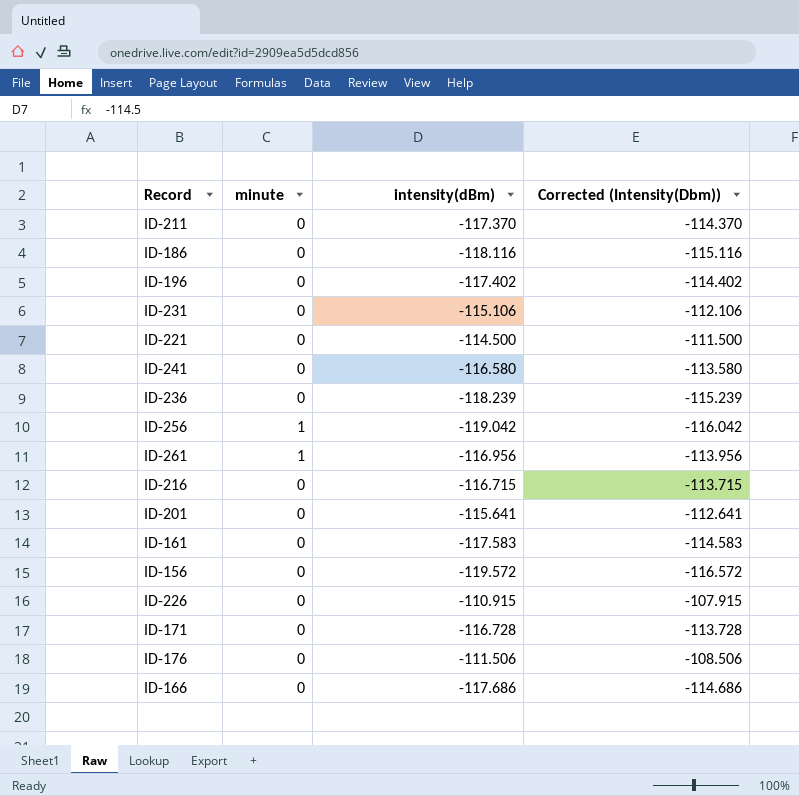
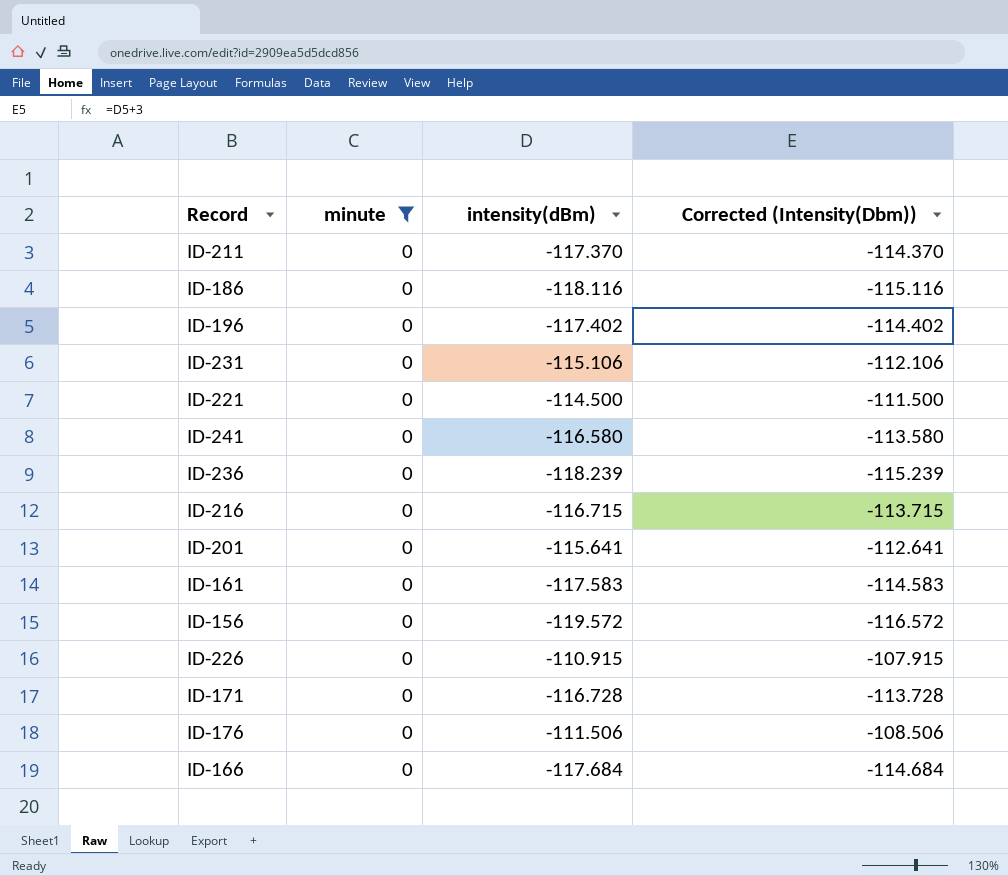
filter: none -> minute = 0
ID-166 | intensity(dBm): -117.686 -> -117.684
ID-166 | Corrected (Intensity(Dbm)): -114.686 -> -114.684

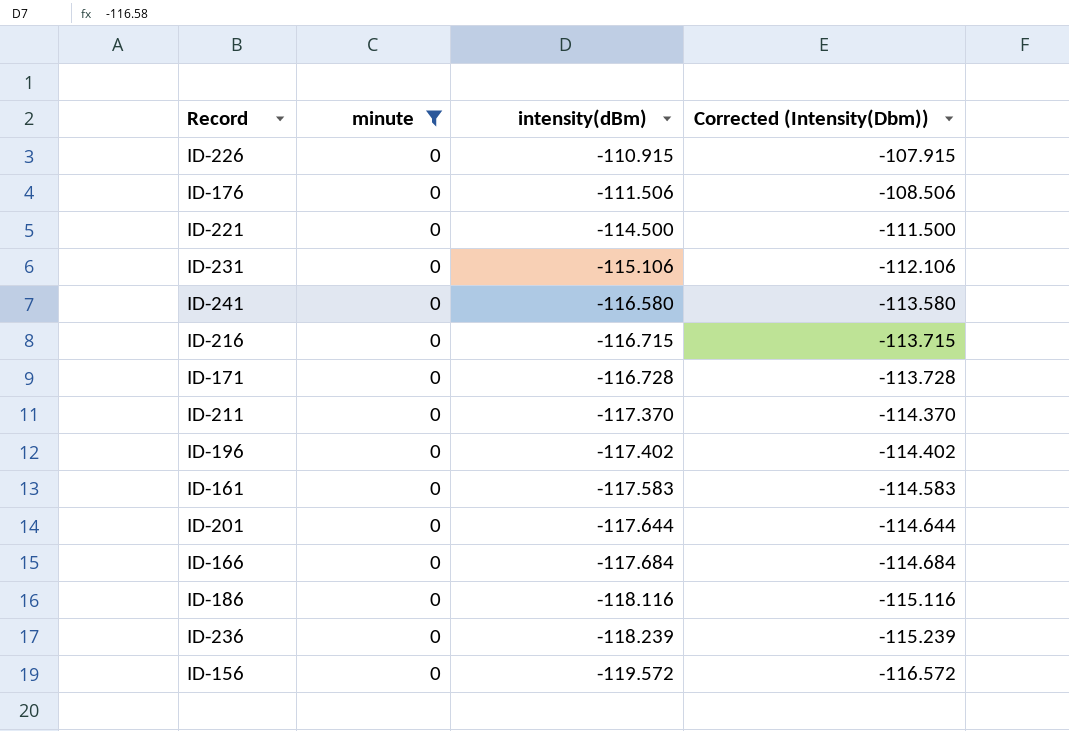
row order: none -> intensity(dBm) descending
ID-201 | intensity(dBm): -115.641 -> -117.644
ID-201 | Corrected (Intensity(Dbm)): -112.641 -> -114.644

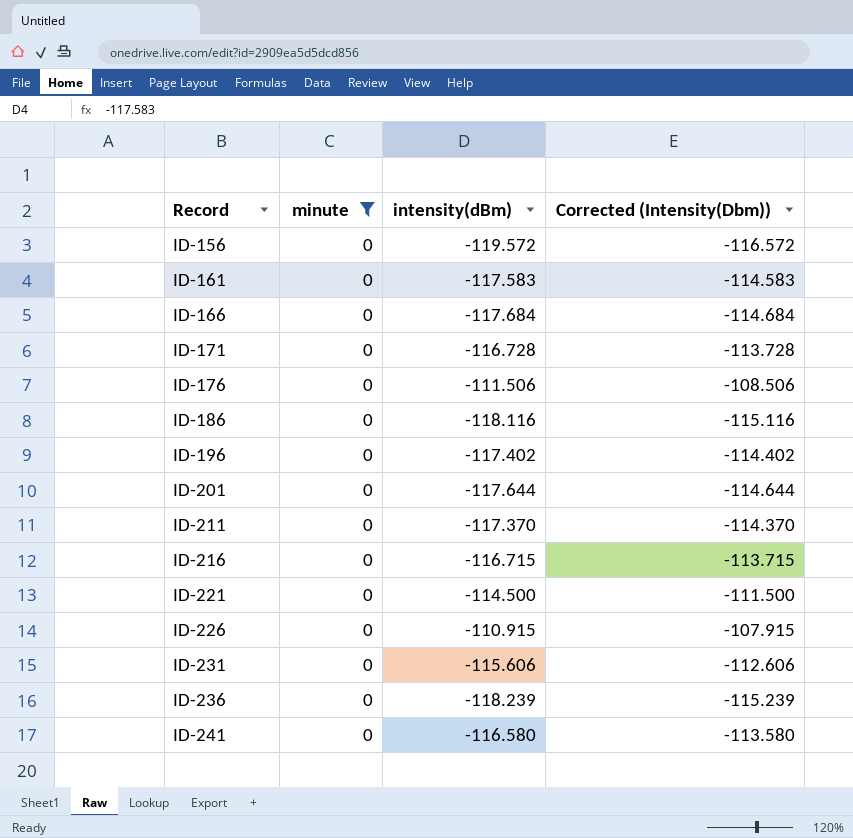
row order: intensity(dBm) descending -> Record ascending
ID-231 | intensity(dBm): -115.106 -> -115.606
ID-231 | Corrected (Intensity(Dbm)): -112.106 -> -112.606

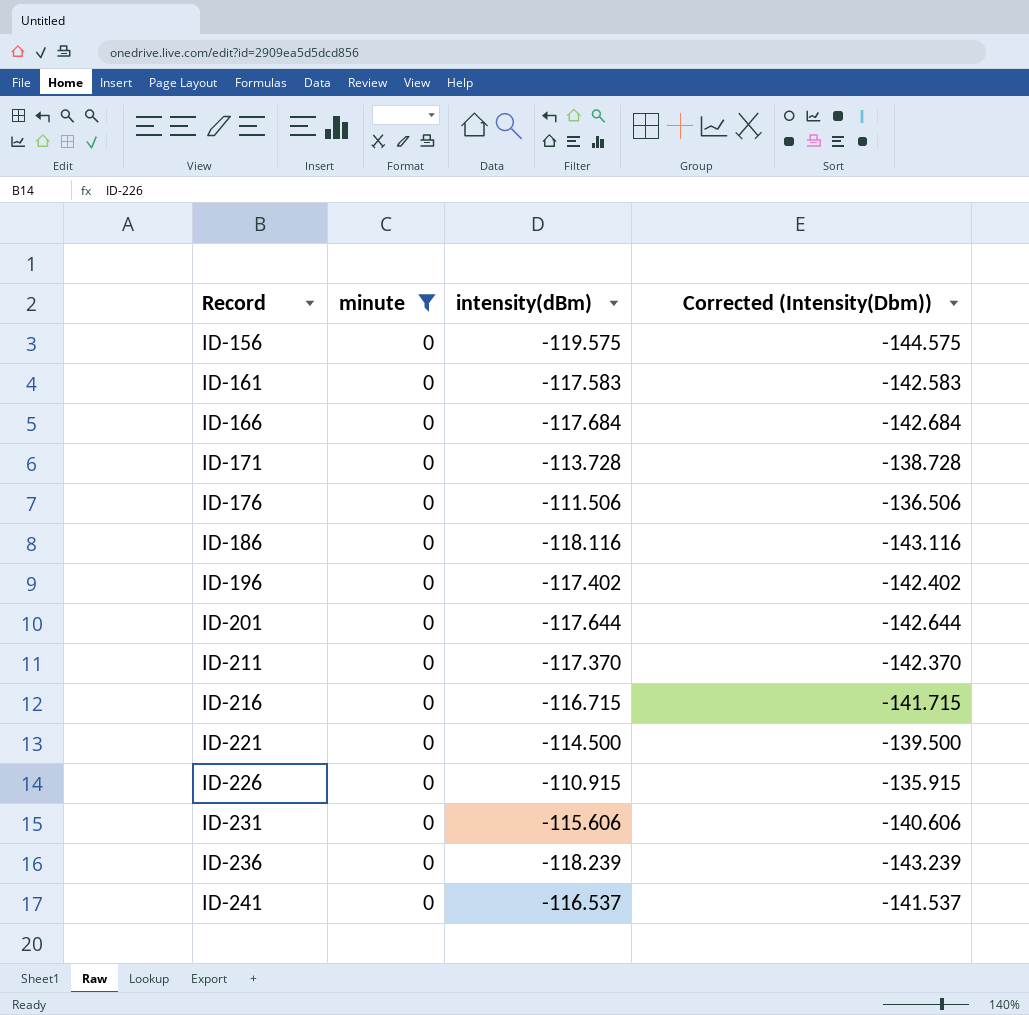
column Corrected (Intensity(Dbm)) | formula: [intensity(dBm)] + 3 -> [intensity(dBm)] - 25
ID-156 | intensity(dBm): -119.572 -> -119.575
ID-171 | intensity(dBm): -116.728 -> -113.728
ID-241 | intensity(dBm): -116.580 -> -116.537

